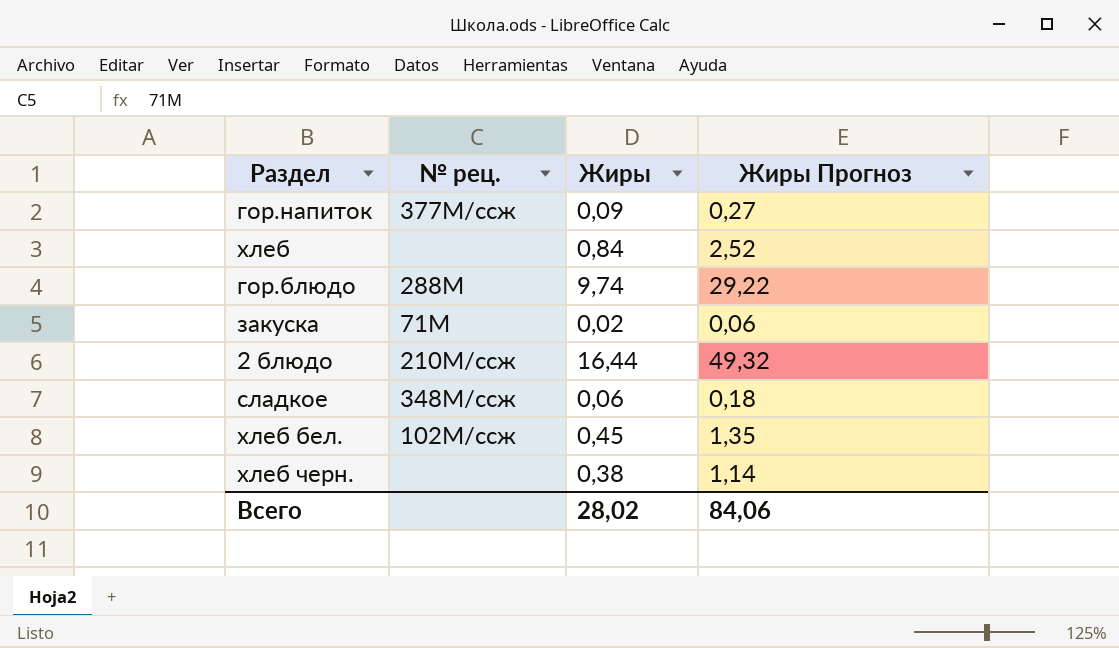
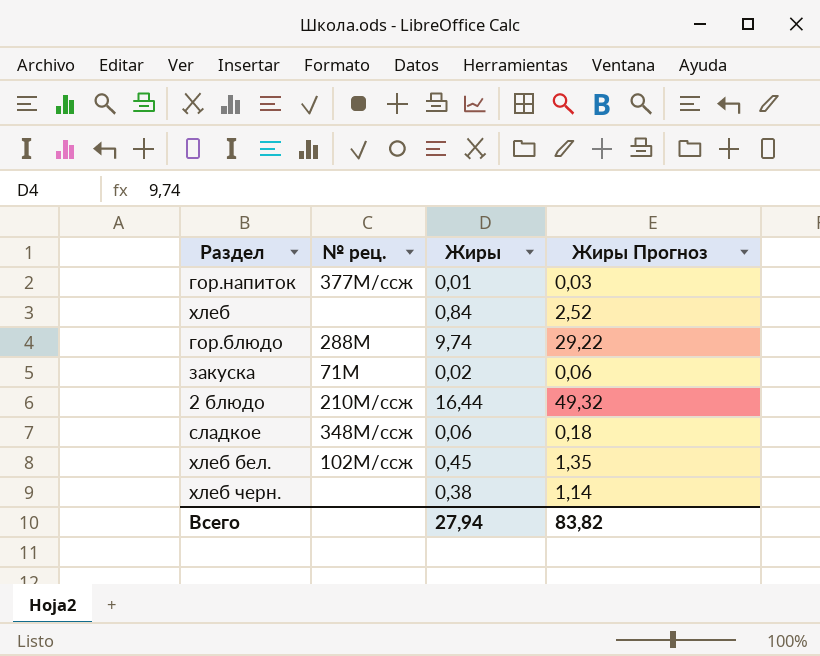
гор.напиток | Жиры: 0,09 -> 0,01
гор.напиток | Жиры Прогноз: 0,27 -> 0,03
Всего | Жиры: 28,02 -> 27,94
Всего | Жиры Прогноз: 84,06 -> 83,82

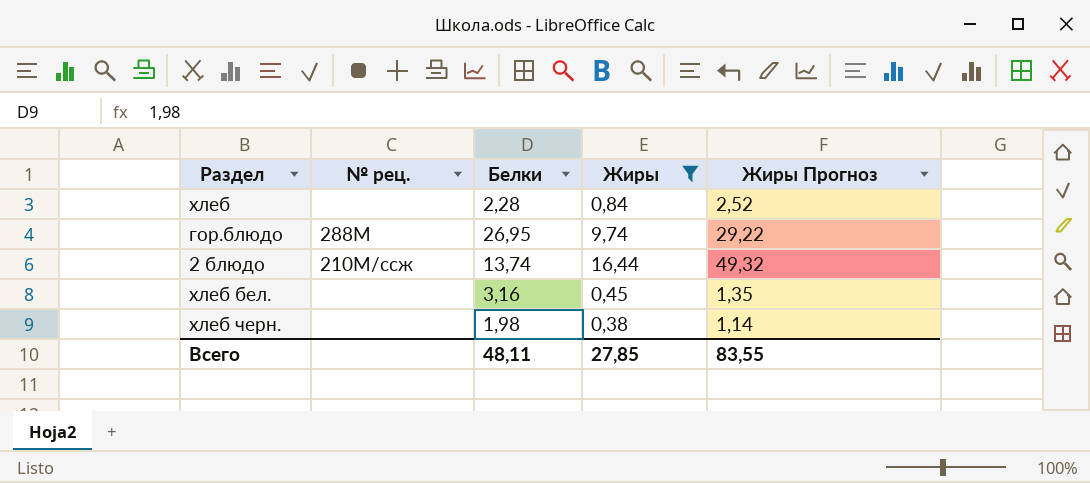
filter: none -> Жиры >= 0,38
column Белки | position: none -> 3
хлеб бел. | № рец.: 102М/ссж -> none
Всего | Жиры: 27,94 -> 27,85
Всего | Жиры Прогноз: 83,82 -> 83,55

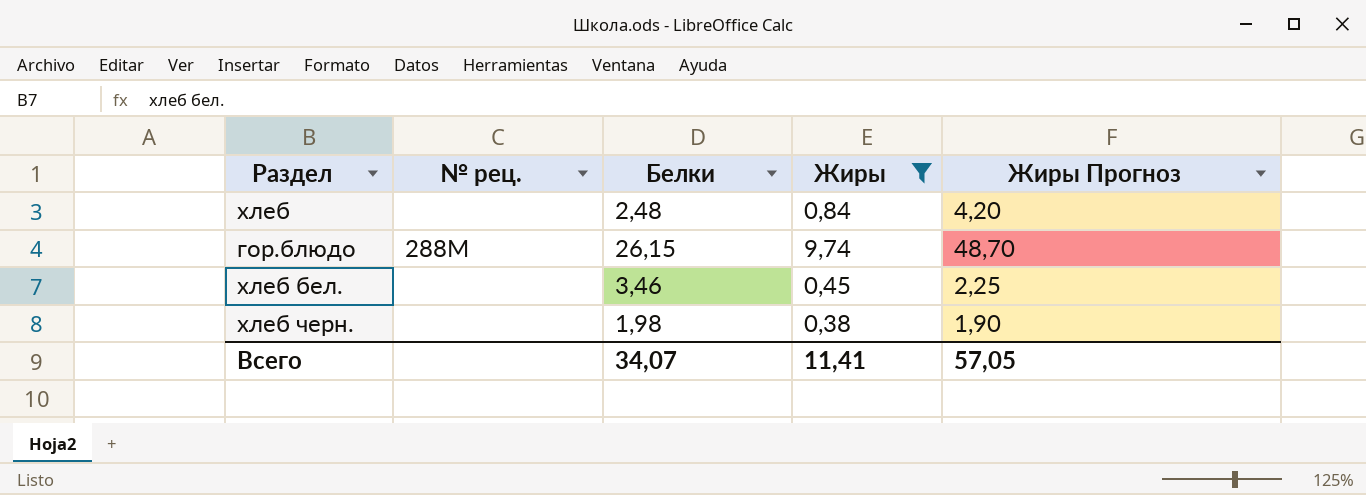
column Жиры Прогноз | formula: [Жиры] * 3 -> [Жиры] * 5
row 2 блюдо: 210М/ссж | 13,74 | 16,44 | 49,32 -> none
хлеб | Белки: 2,28 -> 2,48
гор.блюдо | Белки: 26,95 -> 26,15
хлеб бел. | Белки: 3,16 -> 3,46
Всего | Белки: 48,11 -> 34,07
Всего | Жиры: 27,85 -> 11,41
Всего | Жиры Прогноз: 83,55 -> 57,05

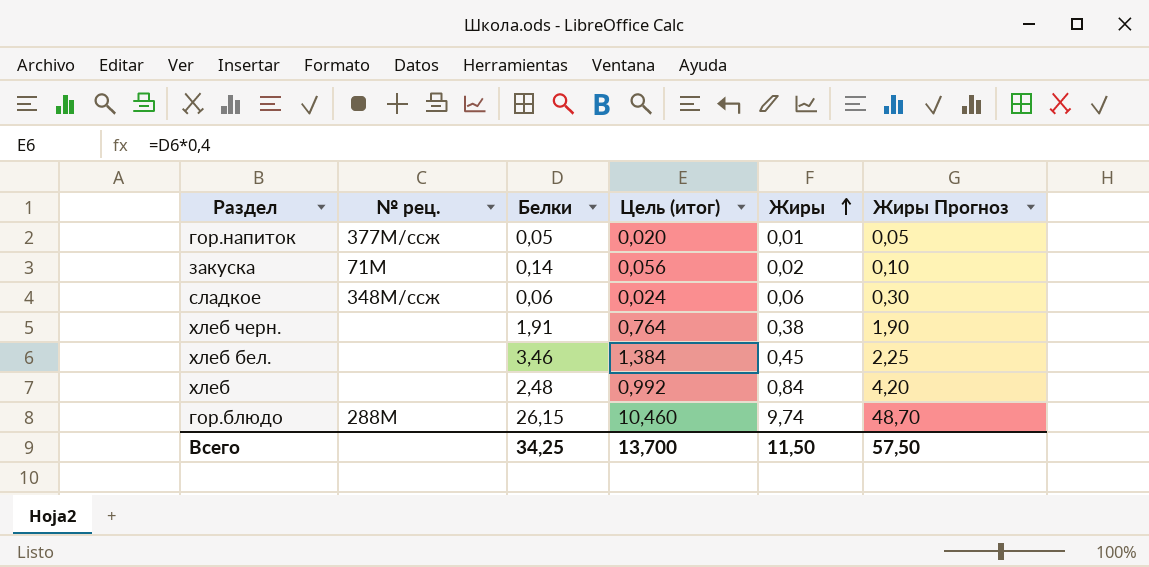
filter: Жиры >= 0,38 -> none
row order: none -> Жиры ascending
column Цель (итог) | formula: none -> [Белки] * 0,4
хлеб черн. | Белки: 1,98 -> 1,91
Всего | Белки: 34,07 -> 34,25
Всего | Жиры: 11,41 -> 11,50
Всего | Жиры Прогноз: 57,05 -> 57,50

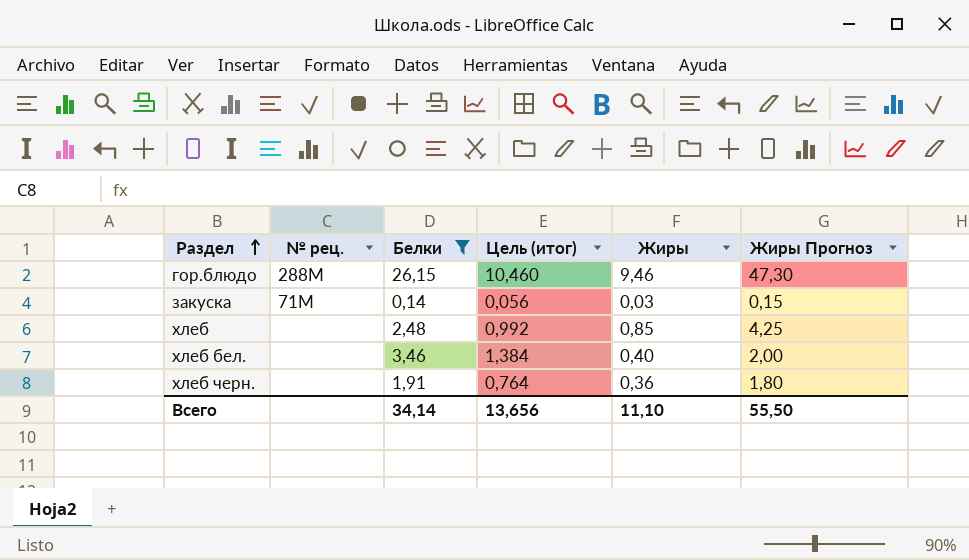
filter: none -> Белки >= 0,14
row order: Жиры ascending -> Раздел ascending
гор.блюдо | Жиры: 9,74 -> 9,46
гор.блюдо | Жиры Прогноз: 48,70 -> 47,30
закуска | Жиры: 0,02 -> 0,03
закуска | Жиры Прогноз: 0,10 -> 0,15
хлеб | Жиры: 0,84 -> 0,85
хлеб | Жиры Прогноз: 4,20 -> 4,25
хлеб бел. | Жиры: 0,45 -> 0,40
хлеб бел. | Жиры Прогноз: 2,25 -> 2,00
хлеб черн. | Жиры: 0,38 -> 0,36
хлеб черн. | Жиры Прогноз: 1,90 -> 1,80
Всего | Белки: 34,25 -> 34,14
Всего | Цель (итог): 13,700 -> 13,656
Всего | Жиры: 11,50 -> 11,10
Всего | Жиры Прогноз: 57,50 -> 55,50

